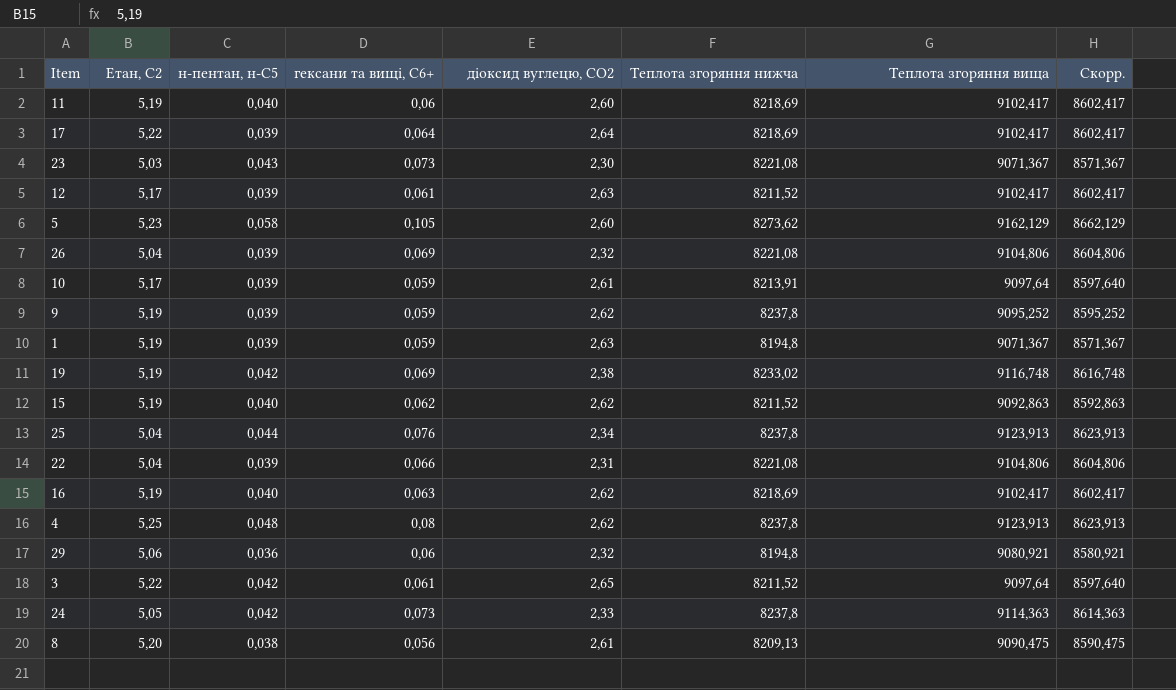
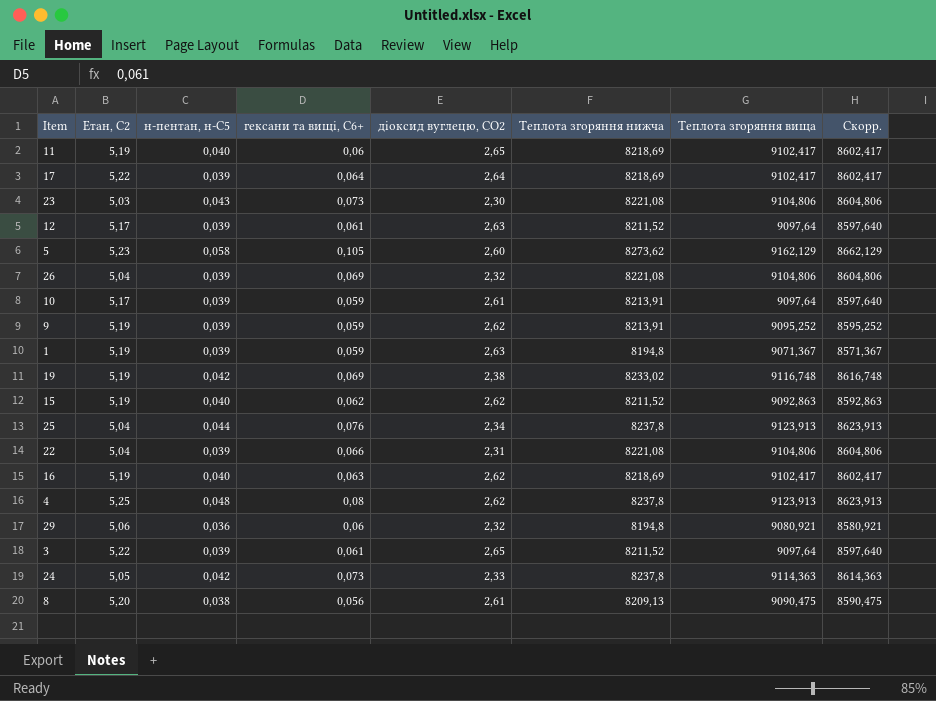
11 | діоксид вуглецю, CО2: 2,60 -> 2,65
23 | Теплота згоряння вища: 9071,367 -> 9104,806
23 | Скорр.: 8571,367 -> 8604,806
12 | Теплота згоряння вища: 9102,417 -> 9097,64
12 | Скорр.: 8602,417 -> 8597,640
9 | Теплота згоряння нижча: 8237,8 -> 8213,91
3 | н-пентан, н-С5: 0,042 -> 0,039

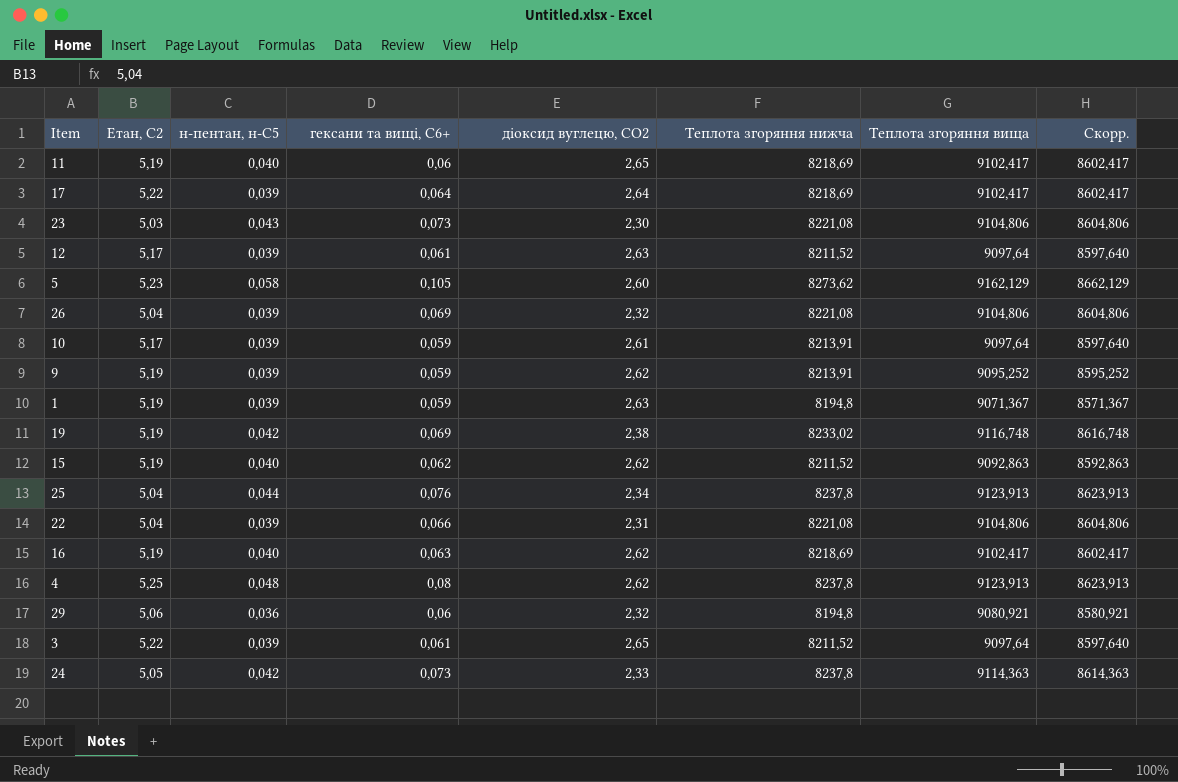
row 8: 5,20 | 0,038 | 0,056 | 2,61 | 8209,13 | 9090,475 | 8590,475 -> none

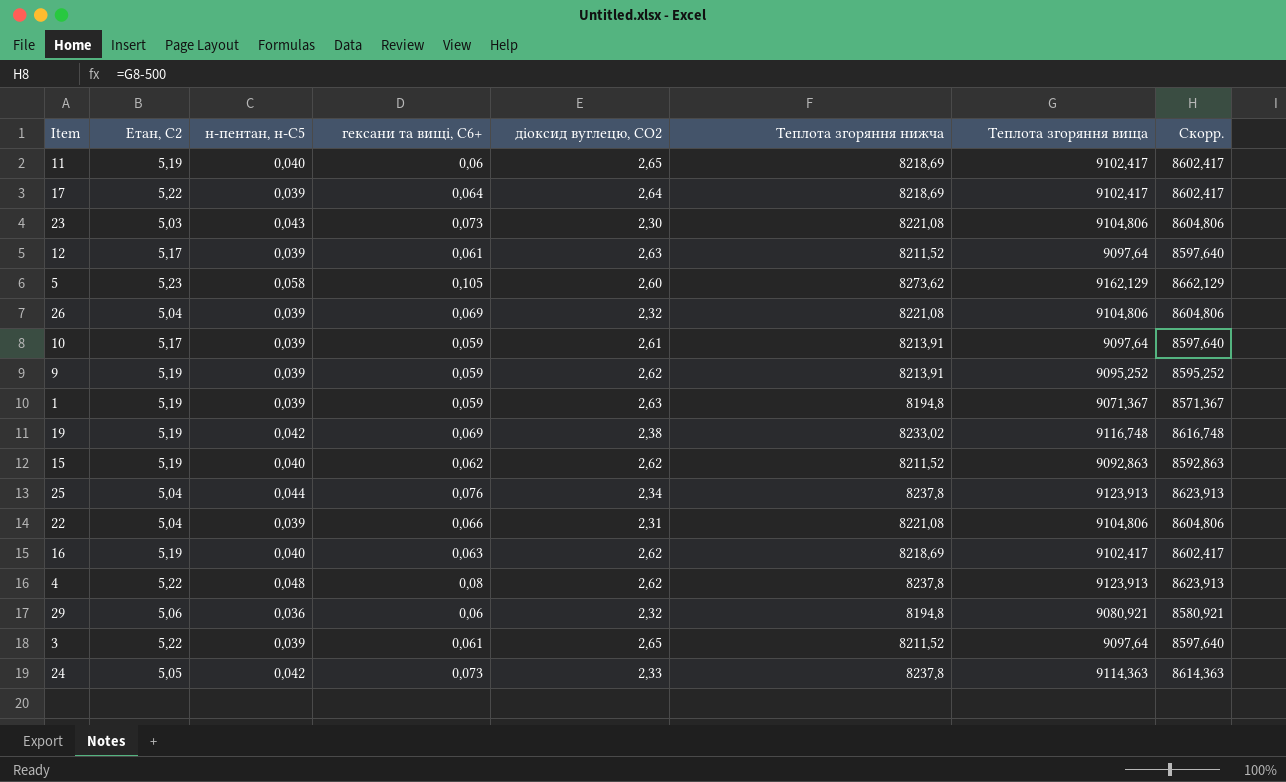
4 | Етан, С2: 5,25 -> 5,22

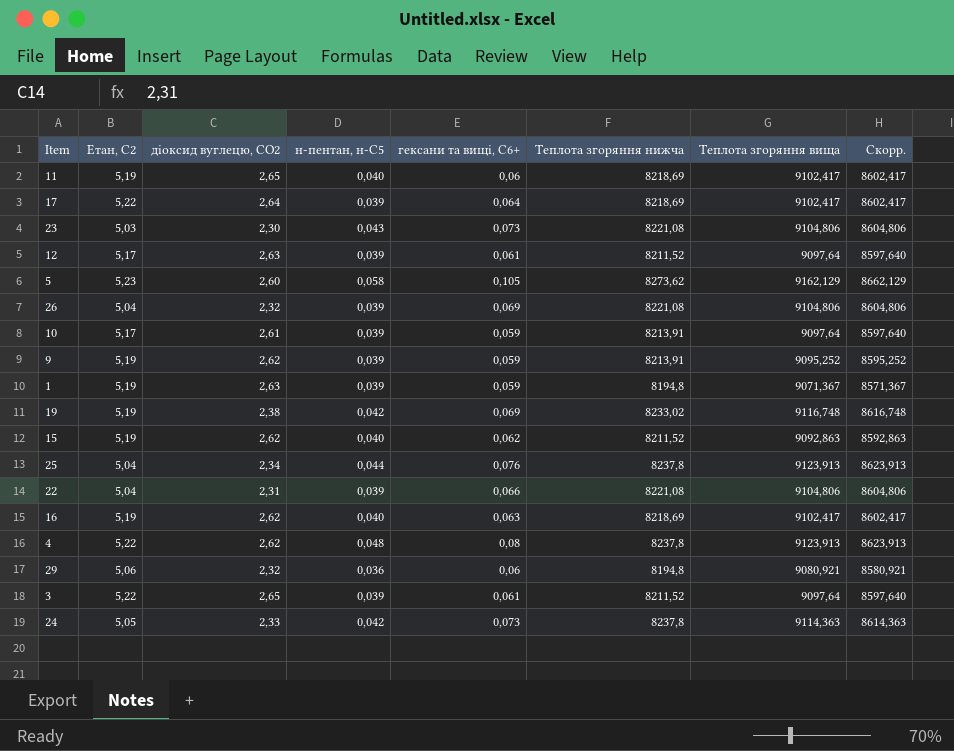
column діоксид вуглецю, CО2 | position: 5 -> 3

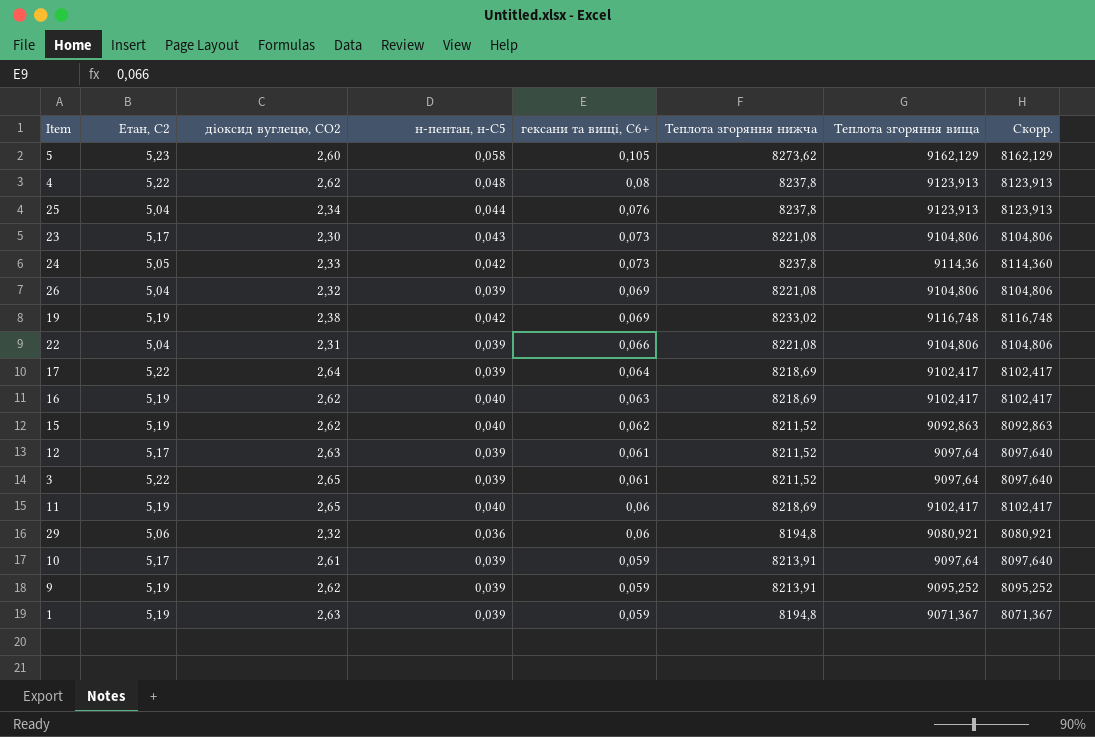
row order: none -> гексани та вищі, С6+ descending
column Скорр. | formula: [Теплота згоряння вища] - 500 -> [Теплота згоряння вища] - 1000
23 | Етан, С2: 5,03 -> 5,17
24 | Теплота згоряння вища: 9114,363 -> 9114,36

